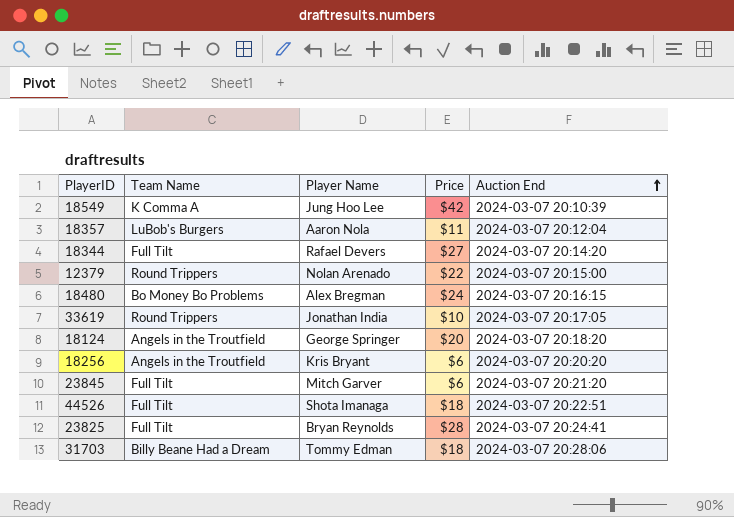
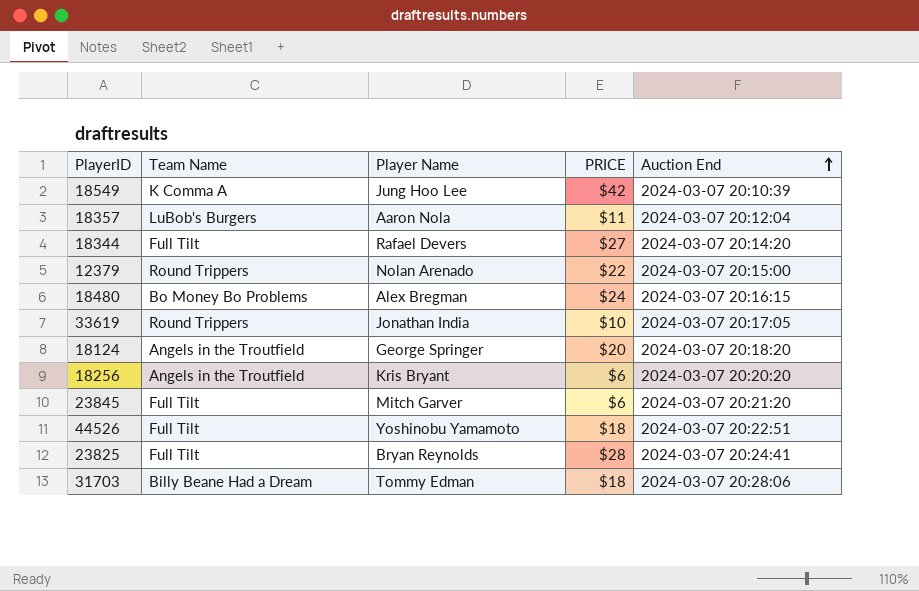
column name: Price -> PRICE
44526 | Player Name: Shota Imanaga -> Yoshinobu Yamamoto

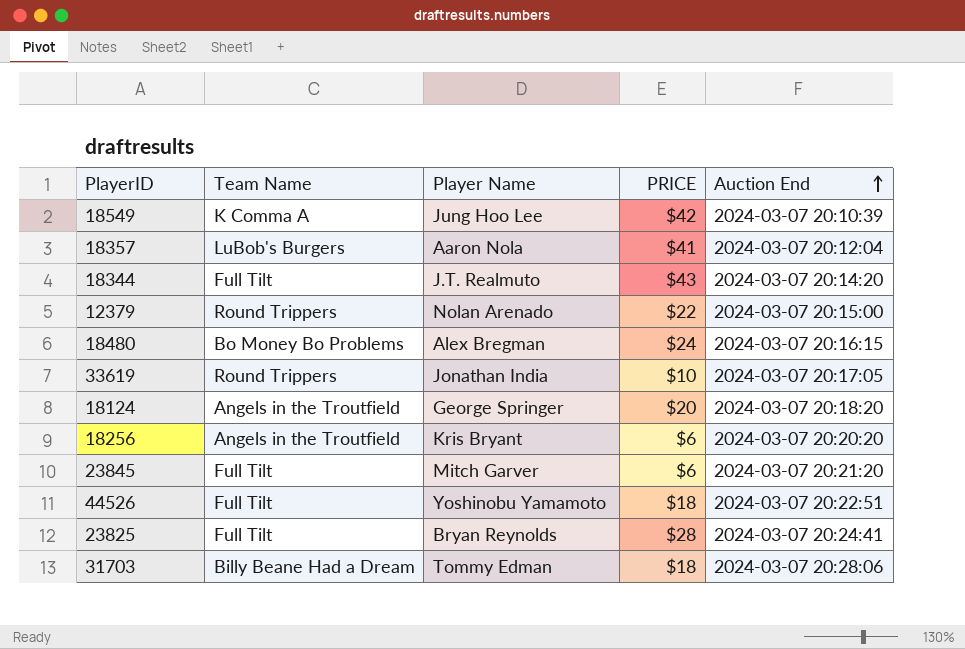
18357 | PRICE: $11 -> $41
18344 | Player Name: Rafael Devers -> J.T. Realmuto
18344 | PRICE: $27 -> $43

